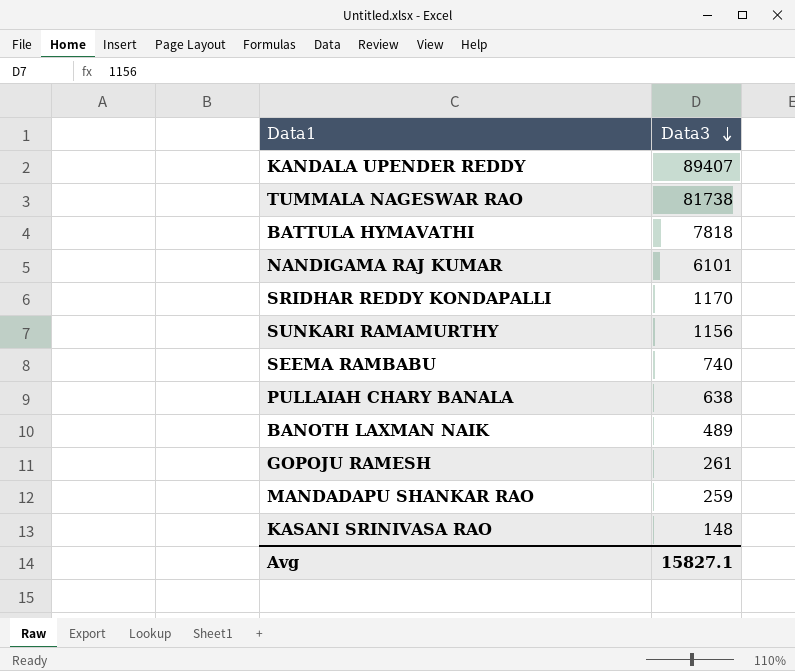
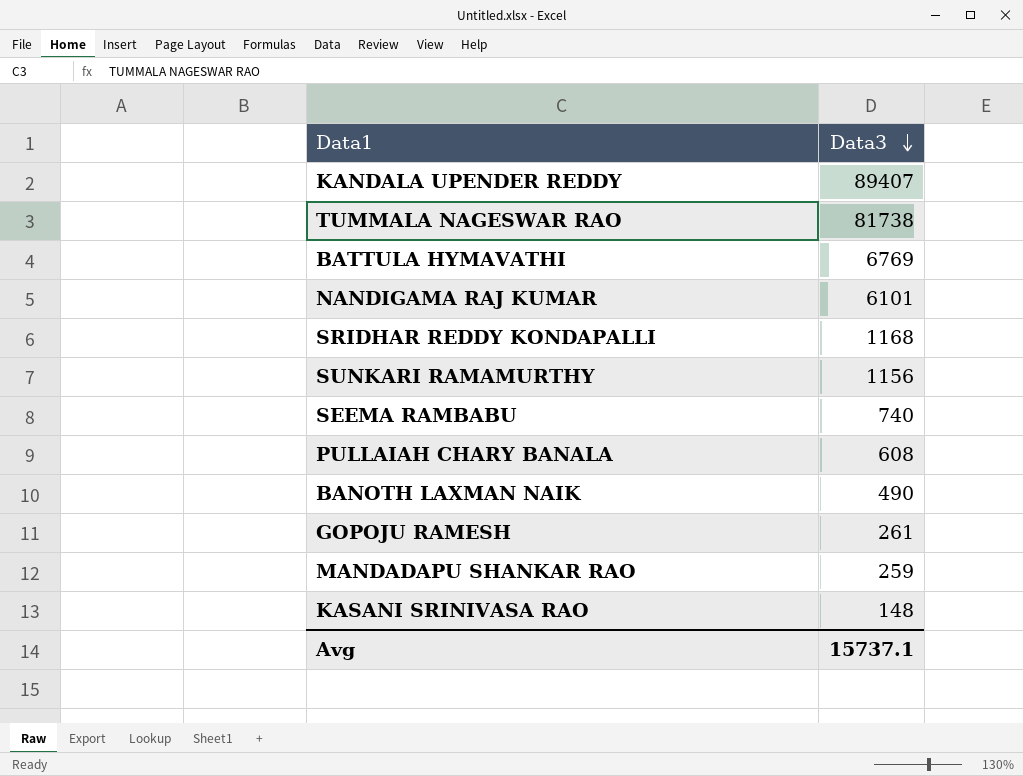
BATTULA HYMAVATHI | Data3: 7818 -> 6769
SRIDHAR REDDY KONDAPALLI | Data3: 1170 -> 1168
PULLAIAH CHARY BANALA | Data3: 638 -> 608
BANOTH LAXMAN NAIK | Data3: 489 -> 490
Avg | Data3: 15827.1 -> 15737.1

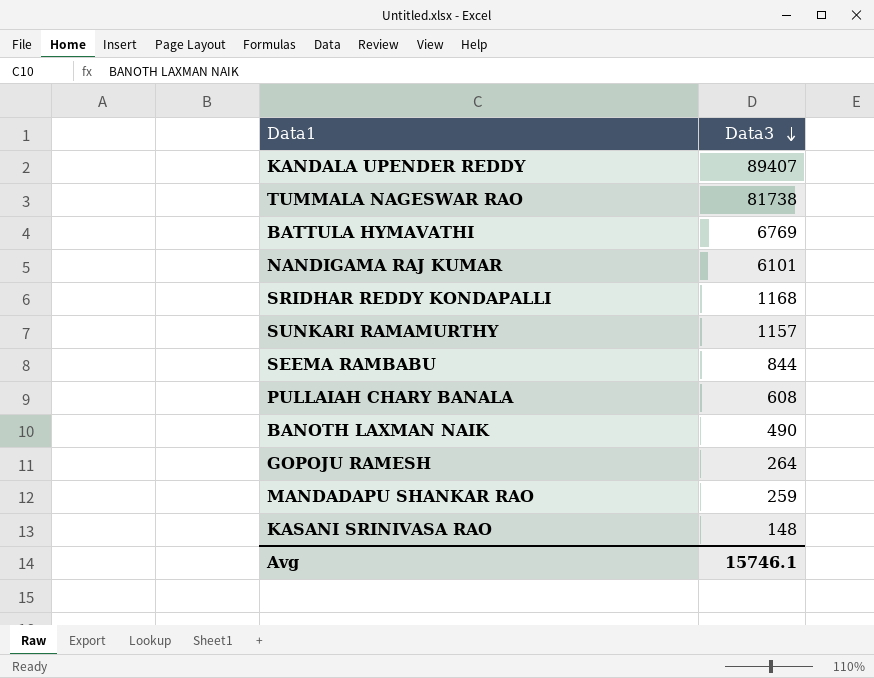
SUNKARI RAMAMURTHY | Data3: 1156 -> 1157
SEEMA RAMBABU | Data3: 740 -> 844
GOPOJU RAMESH | Data3: 261 -> 264
Avg | Data3: 15737.1 -> 15746.1

